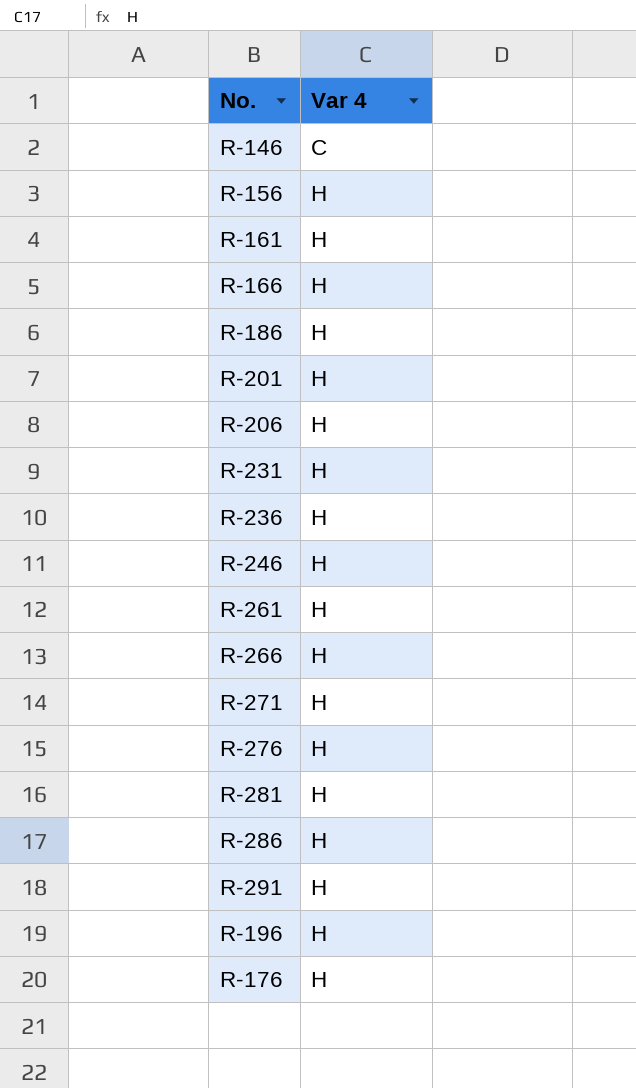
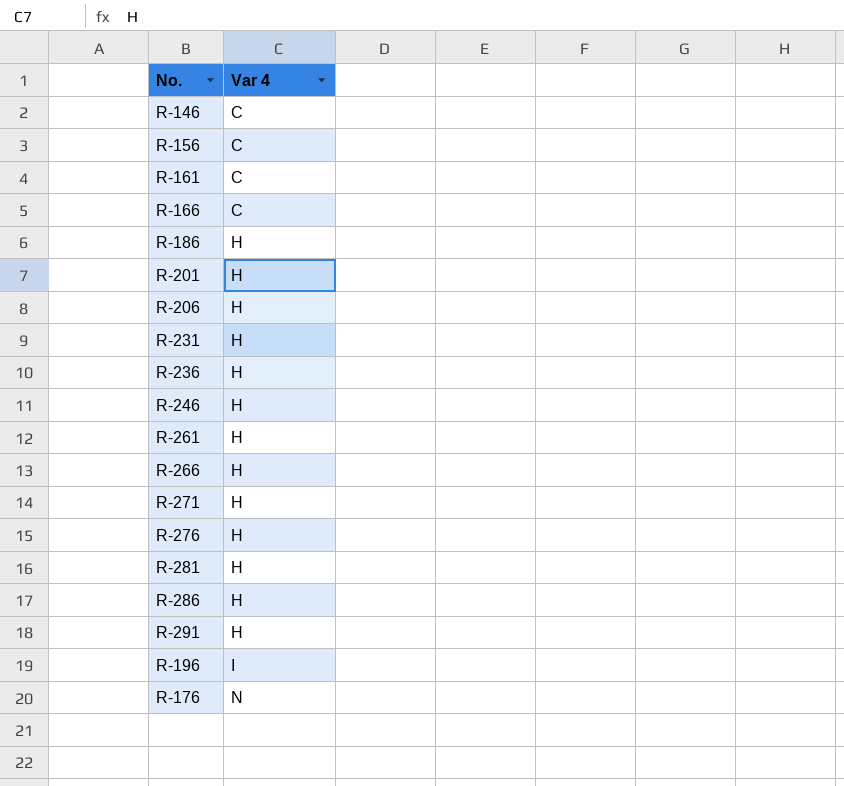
R-156 | Var 4: H -> C
R-161 | Var 4: H -> C
R-166 | Var 4: H -> C
R-196 | Var 4: H -> I
R-176 | Var 4: H -> N

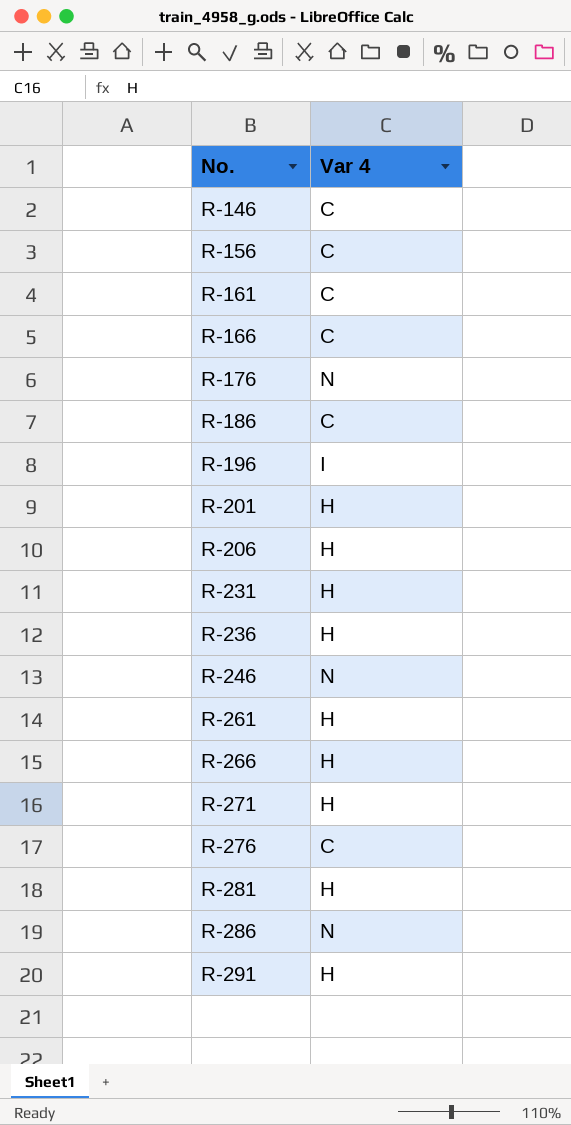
row order: Var 4 ascending -> No. ascending
R-186 | Var 4: H -> C
R-246 | Var 4: H -> N
R-276 | Var 4: H -> C
R-286 | Var 4: H -> N

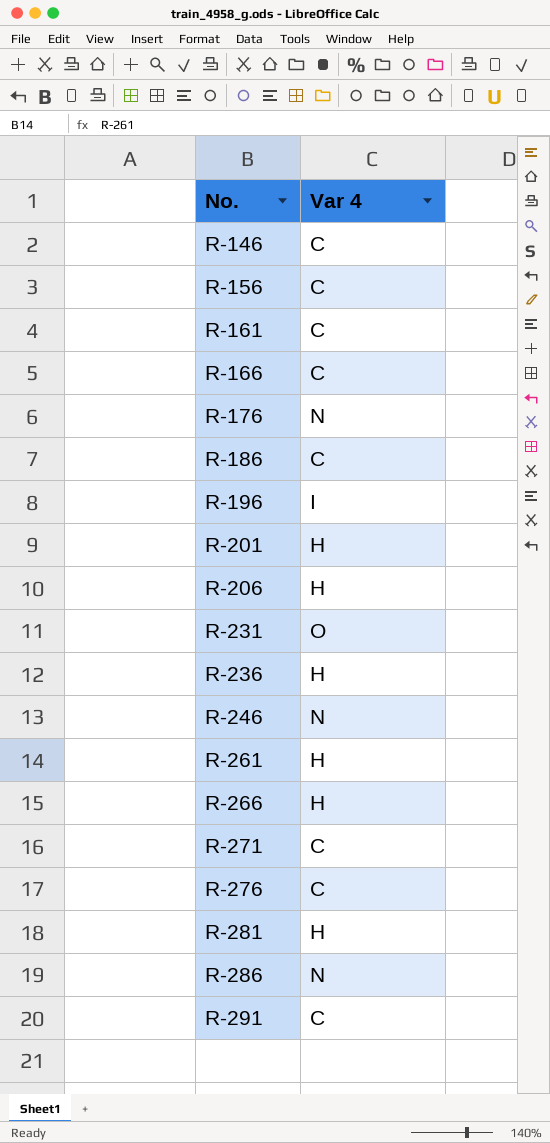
R-231 | Var 4: H -> O
R-271 | Var 4: H -> C
R-291 | Var 4: H -> C

